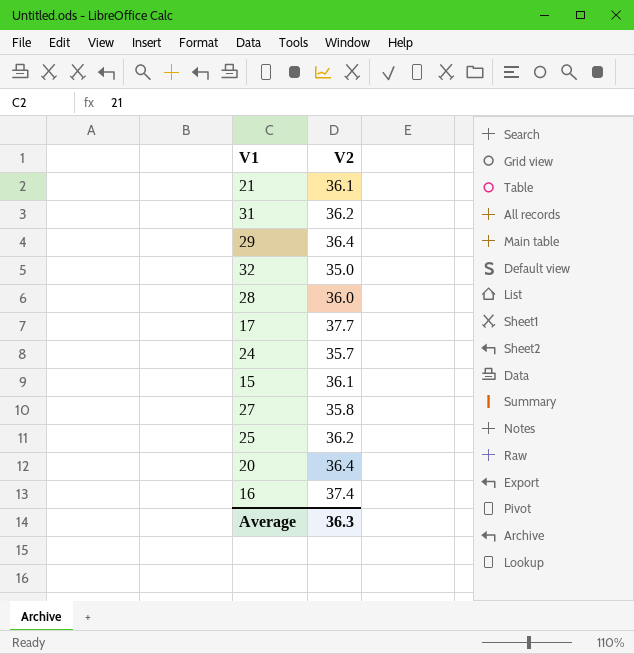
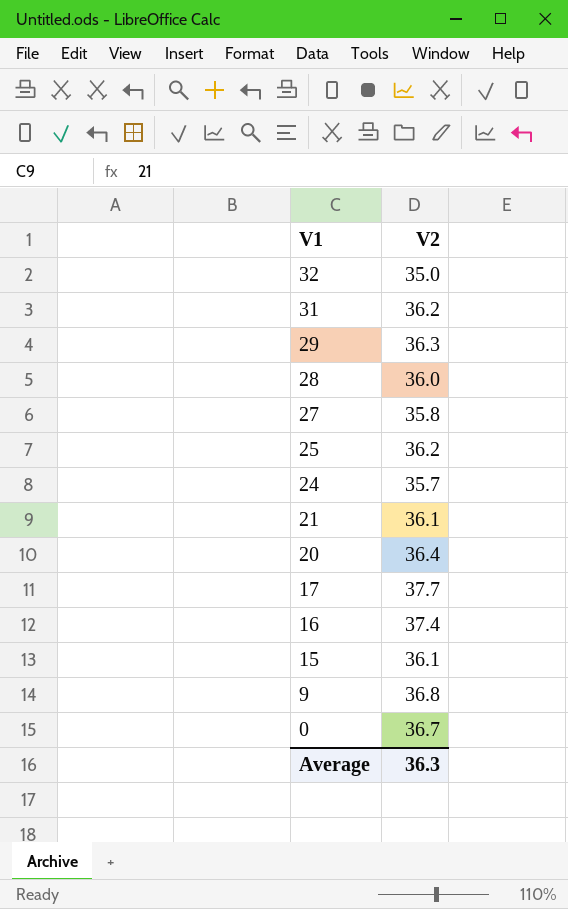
row order: none -> V1 descending
29 | V2: 36.4 -> 36.3
row 9: none -> 36.8
row 0: none -> 36.7

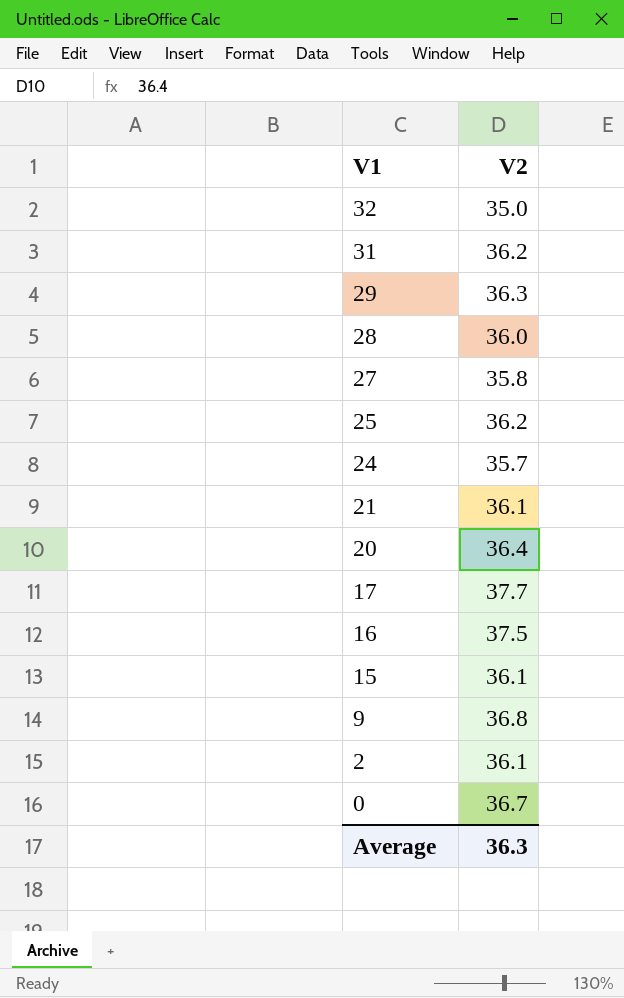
16 | V2: 37.4 -> 37.5
row 2: none -> 36.1

